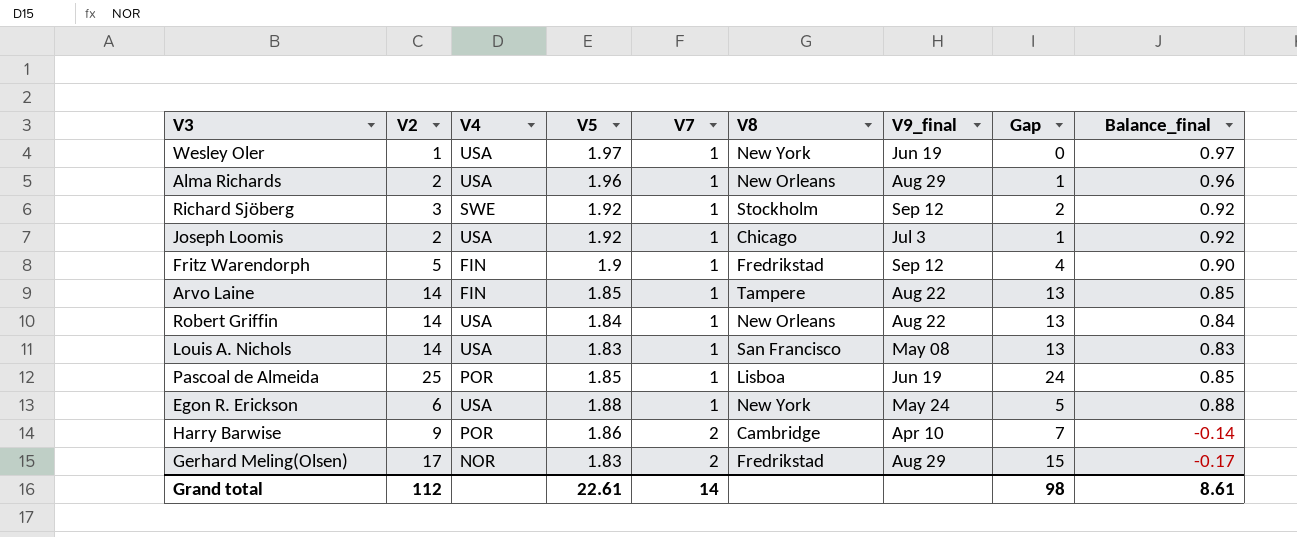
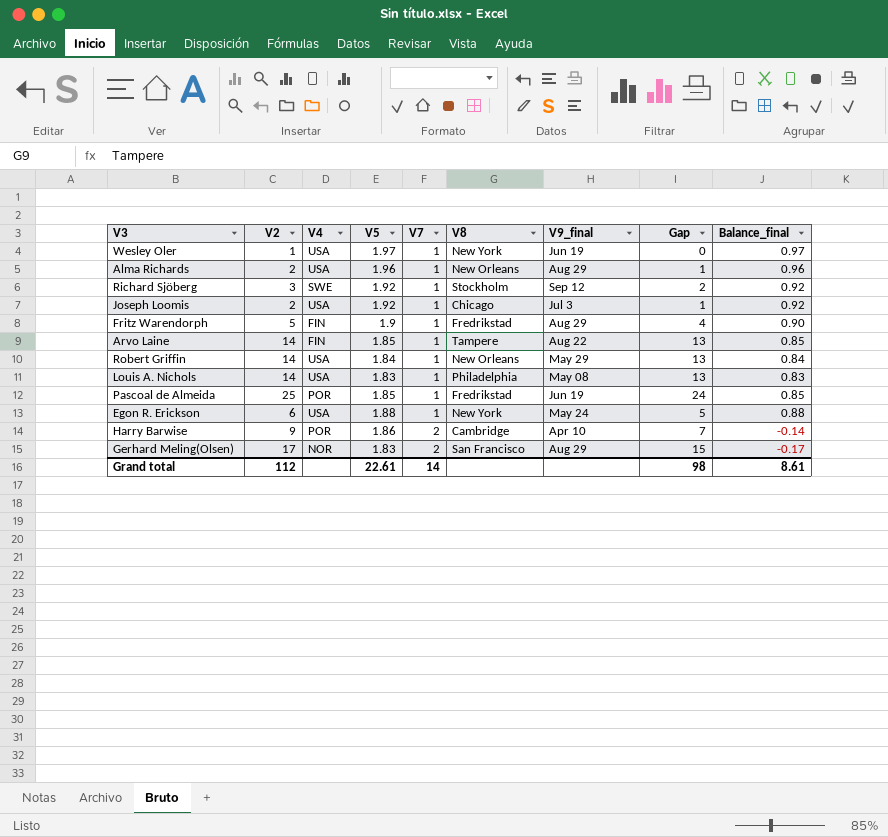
Fritz Warendorph | V9_final: Sep 12 -> Aug 29
Robert Griffin | V9_final: Aug 22 -> May 29
Louis A. Nichols | V8: San Francisco -> Philadelphia
Pascoal de Almeida | V8: Lisboa -> Fredrikstad
Gerhard Meling(Olsen) | V8: Fredrikstad -> San Francisco

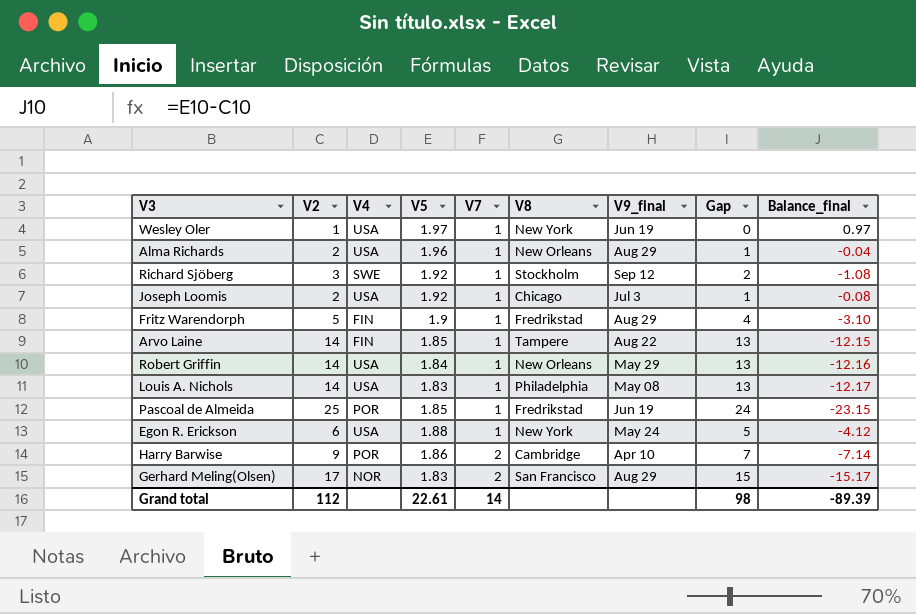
column Balance_final | formula: [V5] - [V7] -> [V5] - [V2]
Grand total | Balance_final: 8.61 -> -89.39

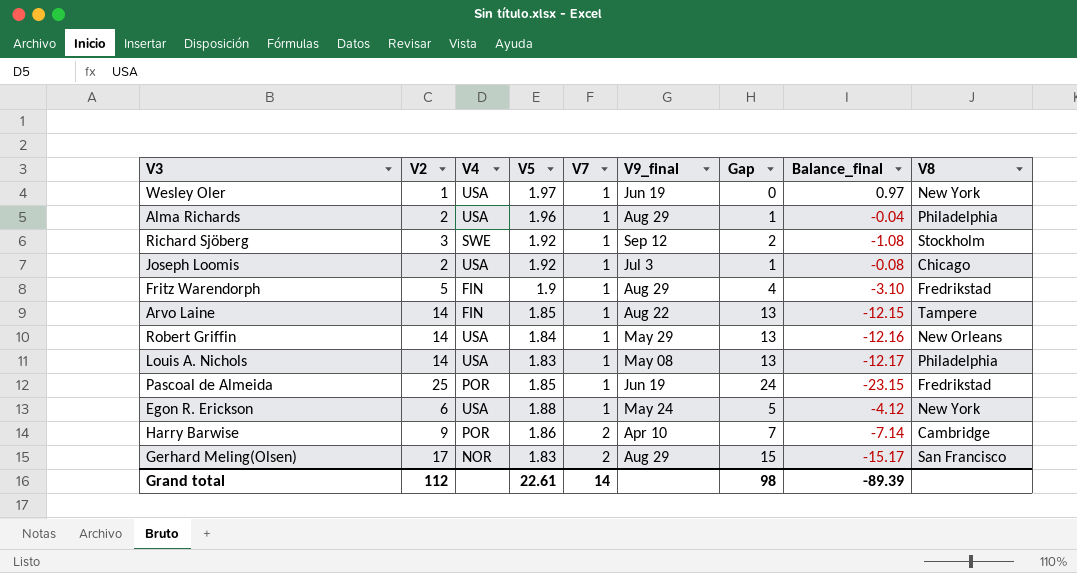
column V8 | position: 6 -> 9
Alma Richards | V8: New Orleans -> Philadelphia

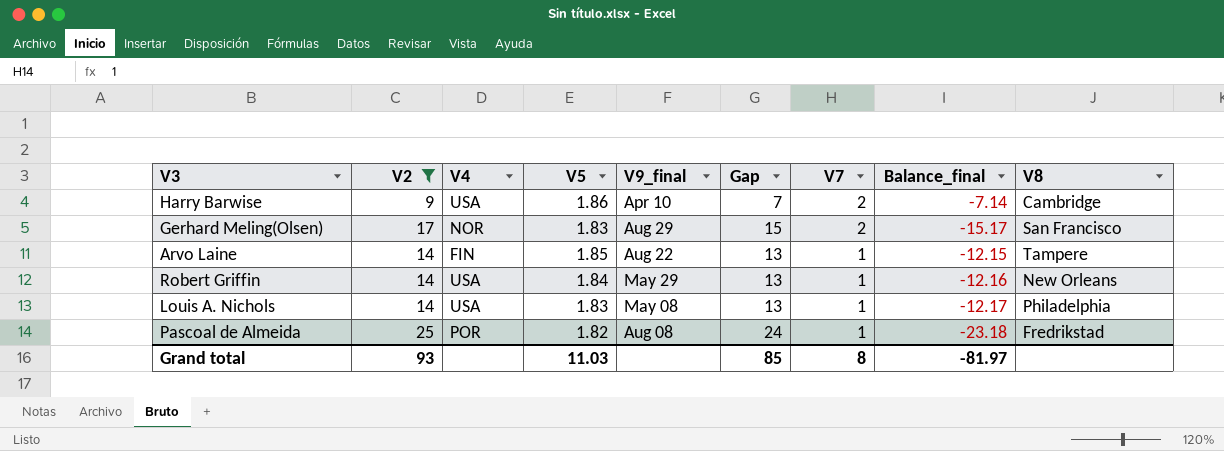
filter: none -> V2 >= 9
row order: V7 ascending -> V7 descending
column V7 | position: 5 -> 7
Harry Barwise | V4: POR -> USA
Pascoal de Almeida | V5: 1.85 -> 1.82
Pascoal de Almeida | V9_final: Jun 19 -> Aug 08
Pascoal de Almeida | Balance_final: -23.15 -> -23.18
Grand total | V2: 112 -> 93
Grand total | V5: 22.61 -> 11.03
Grand total | Gap: 98 -> 85
Grand total | V7: 14 -> 8
Grand total | Balance_final: -89.39 -> -81.97

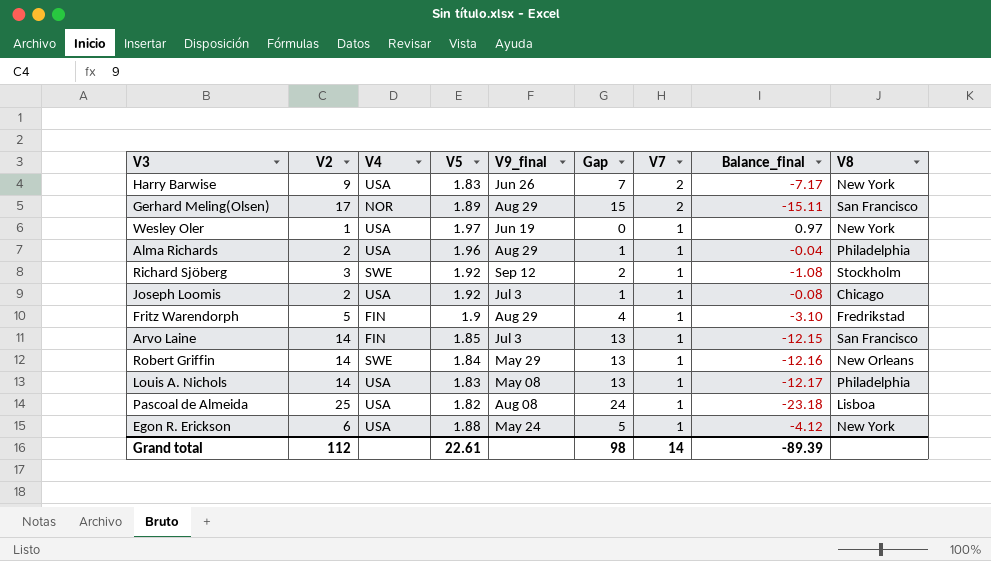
filter: V2 >= 9 -> none
Harry Barwise | V5: 1.86 -> 1.83
Harry Barwise | V9_final: Apr 10 -> Jun 26
Harry Barwise | Balance_final: -7.14 -> -7.17
Harry Barwise | V8: Cambridge -> New York
Gerhard Meling(Olsen) | V5: 1.83 -> 1.89
Gerhard Meling(Olsen) | Balance_final: -15.17 -> -15.11
Arvo Laine | V9_final: Aug 22 -> Jul 3
Arvo Laine | V8: Tampere -> San Francisco
Robert Griffin | V4: USA -> SWE
Pascoal de Almeida | V4: POR -> USA
Pascoal de Almeida | V8: Fredrikstad -> Lisboa
Grand total | V2: 93 -> 112
Grand total | V5: 11.03 -> 22.61
Grand total | Gap: 85 -> 98
Grand total | V7: 8 -> 14
Grand total | Balance_final: -81.97 -> -89.39

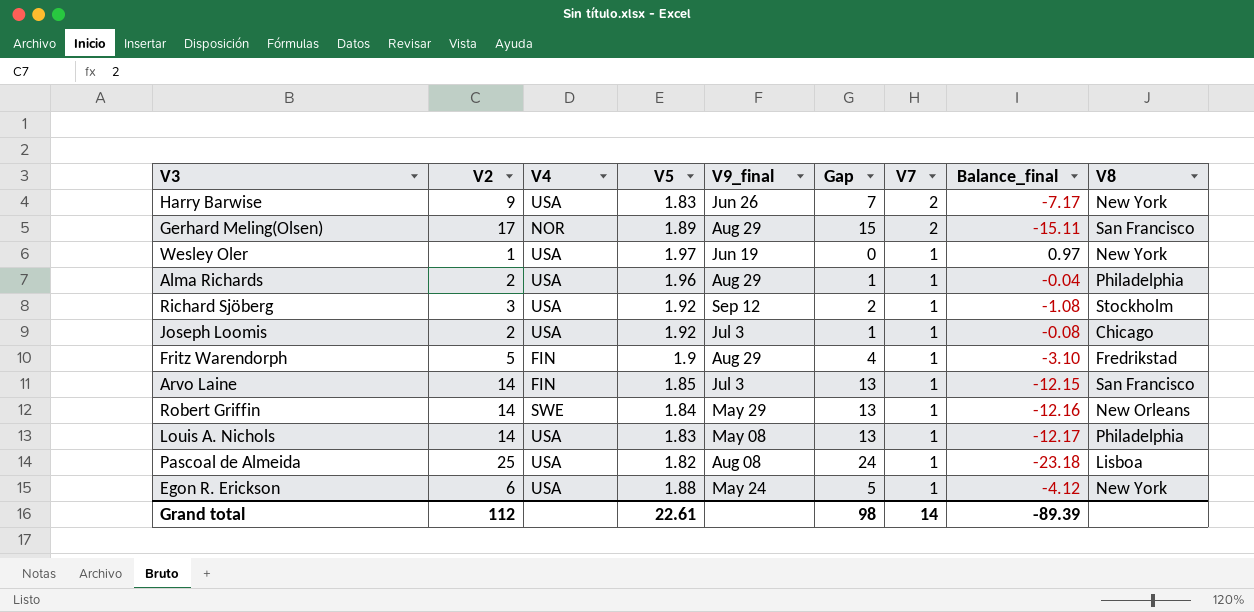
Richard Sjöberg | V4: SWE -> USA

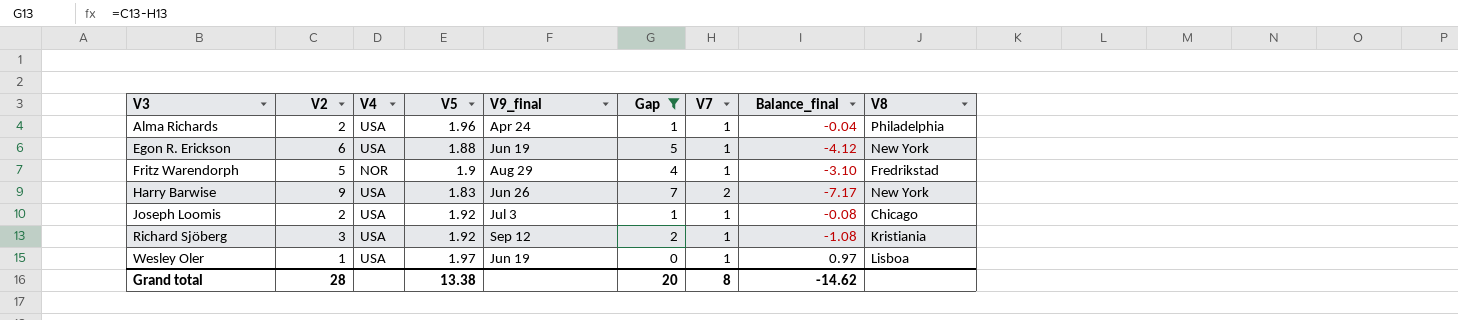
filter: none -> Gap <= 7
row order: V7 descending -> V3 ascending
Alma Richards | V9_final: Aug 29 -> Apr 24
Egon R. Erickson | V9_final: May 24 -> Jun 19
Fritz Warendorph | V4: FIN -> NOR
Richard Sjöberg | V8: Stockholm -> Kristiania
Wesley Oler | V8: New York -> Lisboa
Grand total | V2: 112 -> 28
Grand total | V5: 22.61 -> 13.38
Grand total | Gap: 98 -> 20
Grand total | V7: 14 -> 8
Grand total | Balance_final: -89.39 -> -14.62

